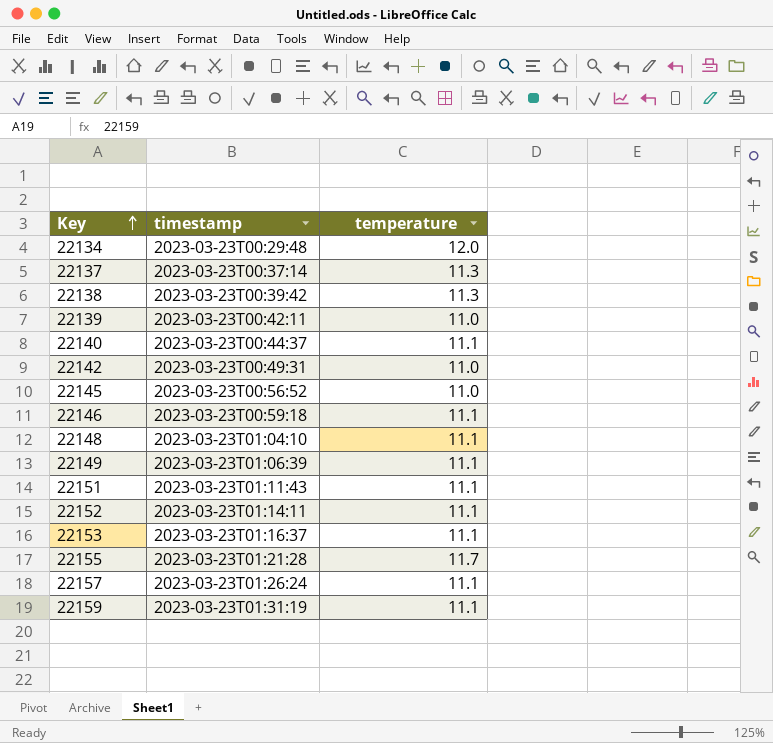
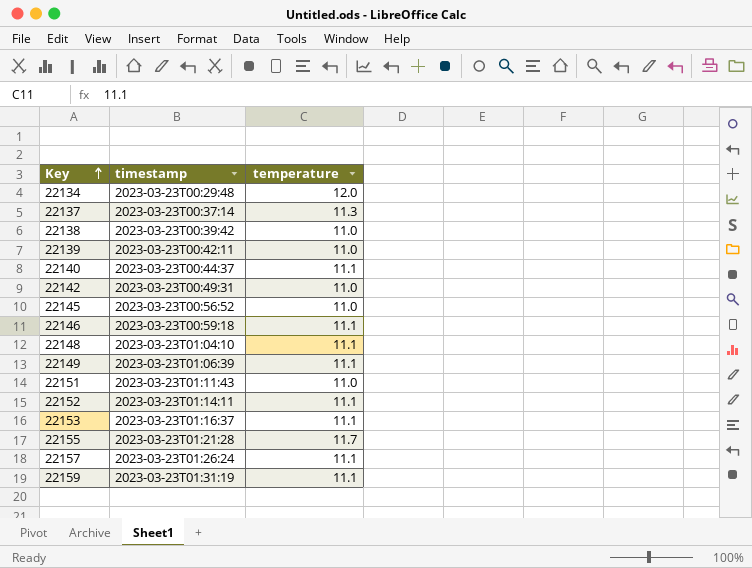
22138 | temperature: 11.3 -> 11.0
22151 | temperature: 11.1 -> 11.0

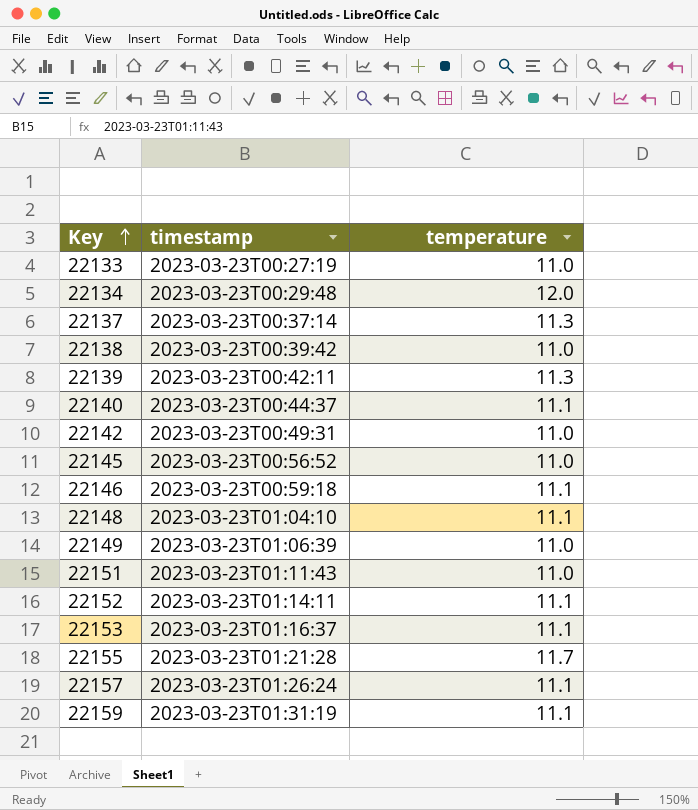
row 22133: none -> 2023-03-23T00:27:19 | 11.0
22139 | temperature: 11.0 -> 11.3
22149 | temperature: 11.1 -> 11.0

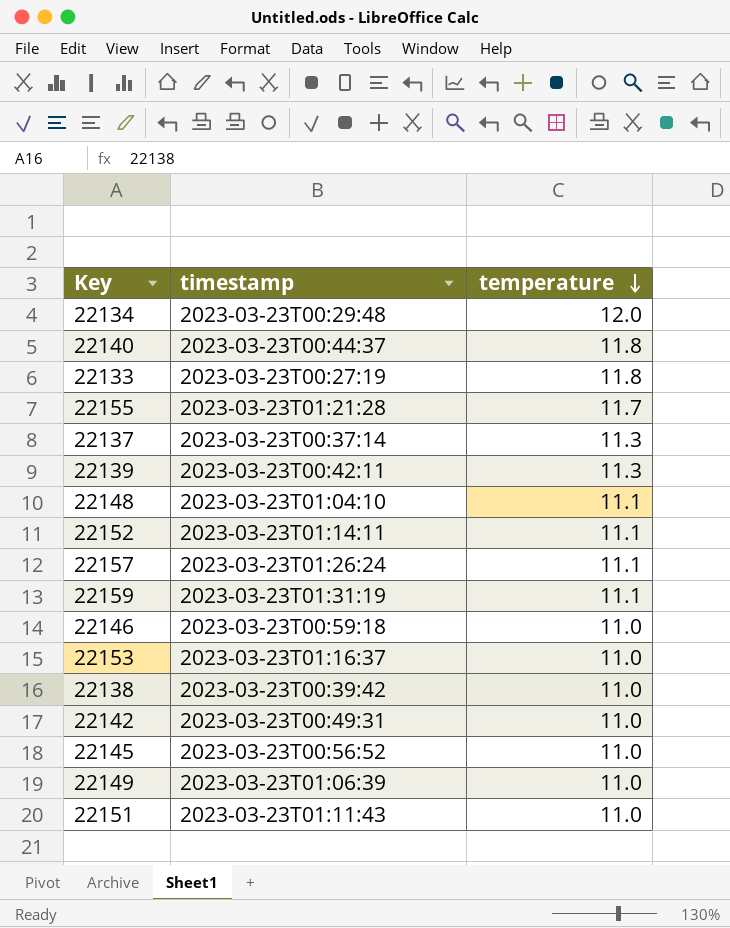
row order: Key ascending -> temperature descending
22140 | temperature: 11.1 -> 11.8
22133 | temperature: 11.0 -> 11.8
22146 | temperature: 11.1 -> 11.0
22153 | temperature: 11.1 -> 11.0

